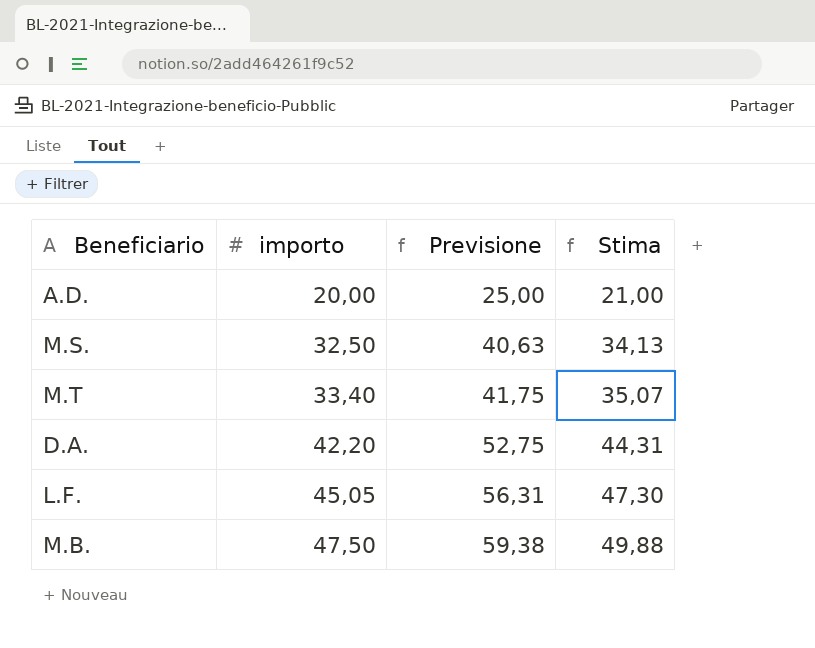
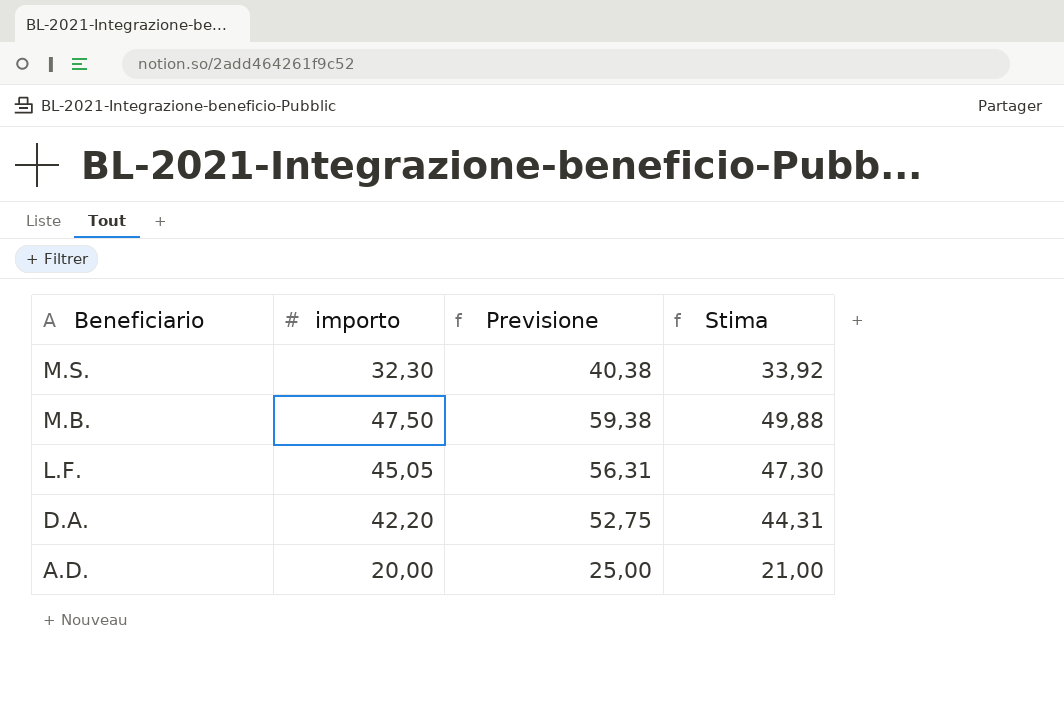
row order: importo ascending -> Beneficiario descending
row M.T: 33,40 | 41,75 | 35,07 -> none
M.S. | importo: 32,50 -> 32,30
M.S. | Previsione: 40,63 -> 40,38
M.S. | Stima: 34,13 -> 33,92

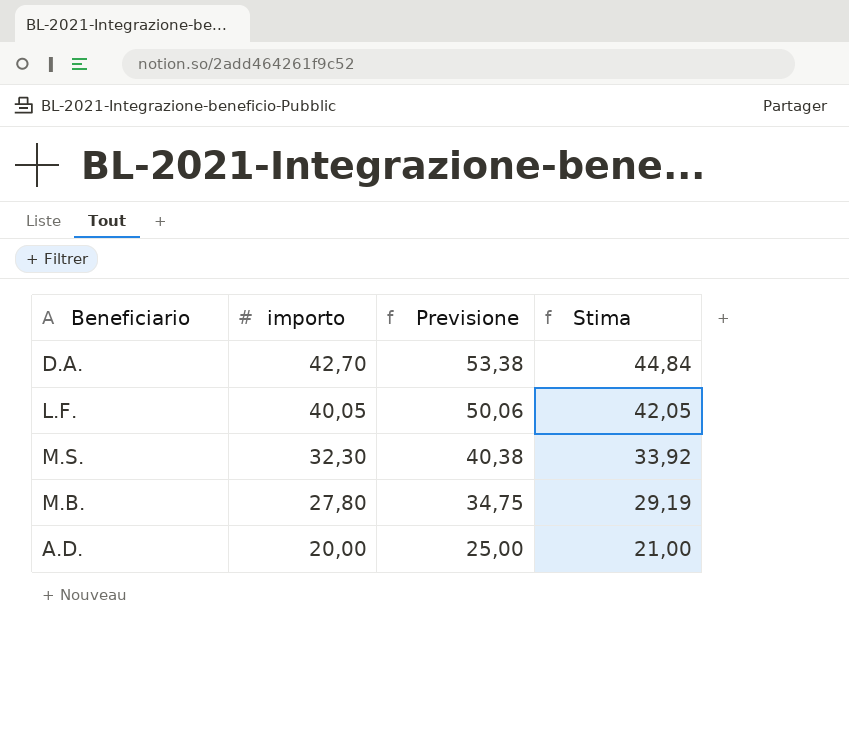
row order: Beneficiario descending -> importo descending
D.A. | importo: 42,20 -> 42,70
D.A. | Previsione: 52,75 -> 53,38
D.A. | Stima: 44,31 -> 44,84
L.F. | importo: 45,05 -> 40,05
L.F. | Previsione: 56,31 -> 50,06
L.F. | Stima: 47,30 -> 42,05
M.B. | importo: 47,50 -> 27,80
M.B. | Previsione: 59,38 -> 34,75
M.B. | Stima: 49,88 -> 29,19

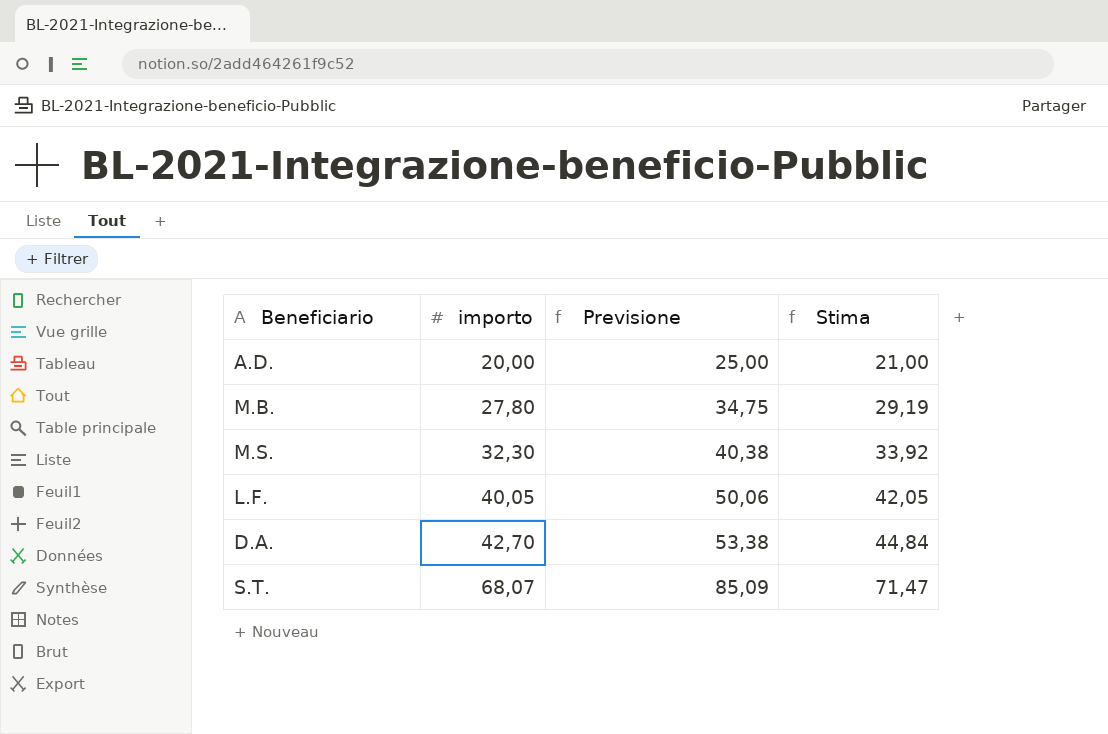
row order: importo descending -> importo ascending
row S.T.: none -> 68,07 | 85,09 | 71,47

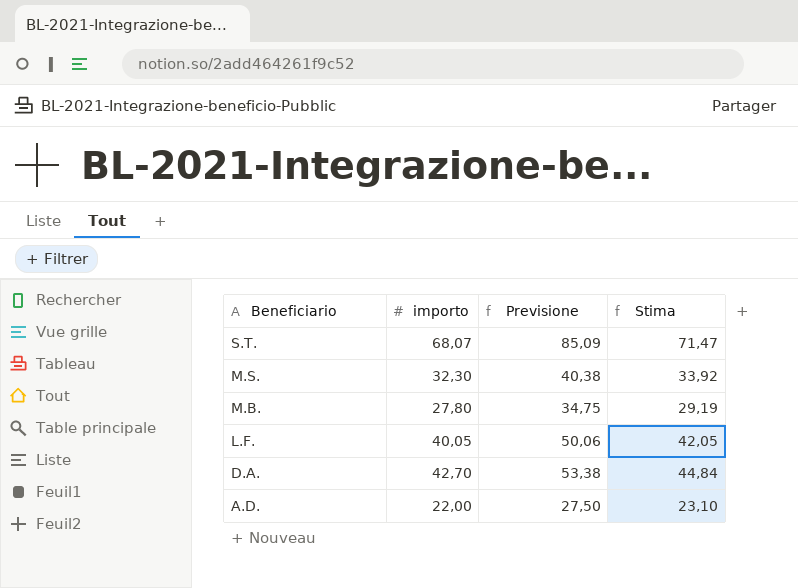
row order: importo ascending -> Beneficiario descending
A.D. | importo: 20,00 -> 22,00
A.D. | Previsione: 25,00 -> 27,50
A.D. | Stima: 21,00 -> 23,10

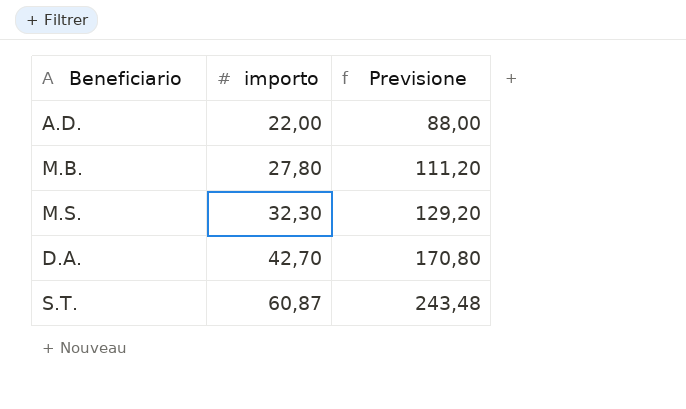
row order: Beneficiario descending -> importo ascending
column Stima | formula: [importo] * 1,05 -> none
column Previsione | formula: [importo] * 1,25 -> [importo] * 4
row L.F.: 40,05 | 50,06 | 42,05 -> none
S.T. | importo: 68,07 -> 60,87

